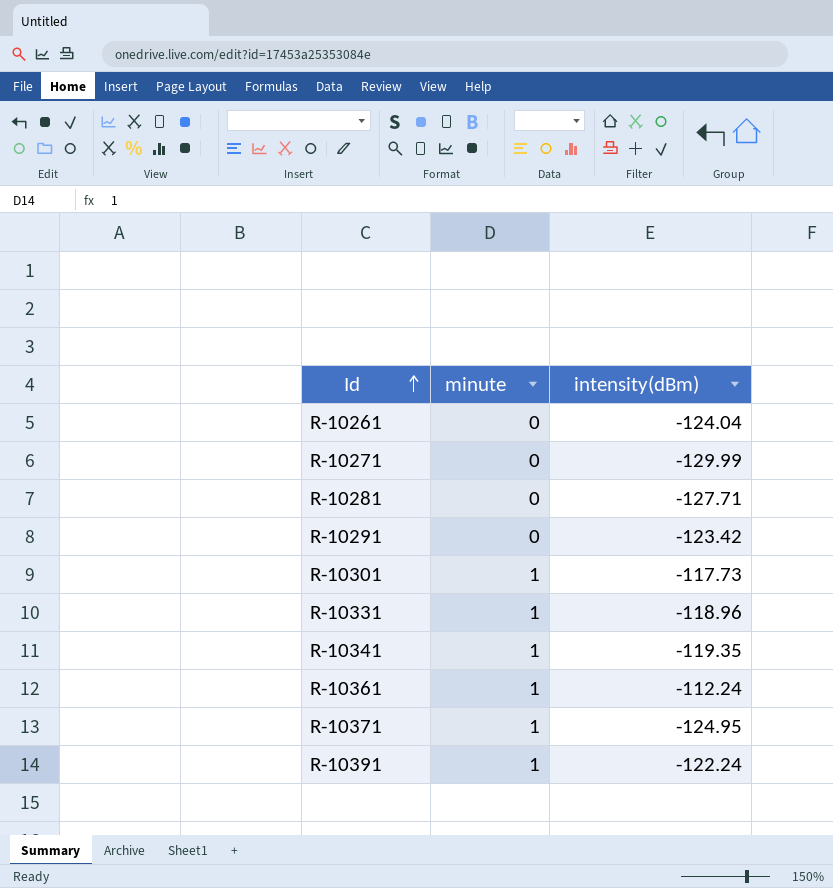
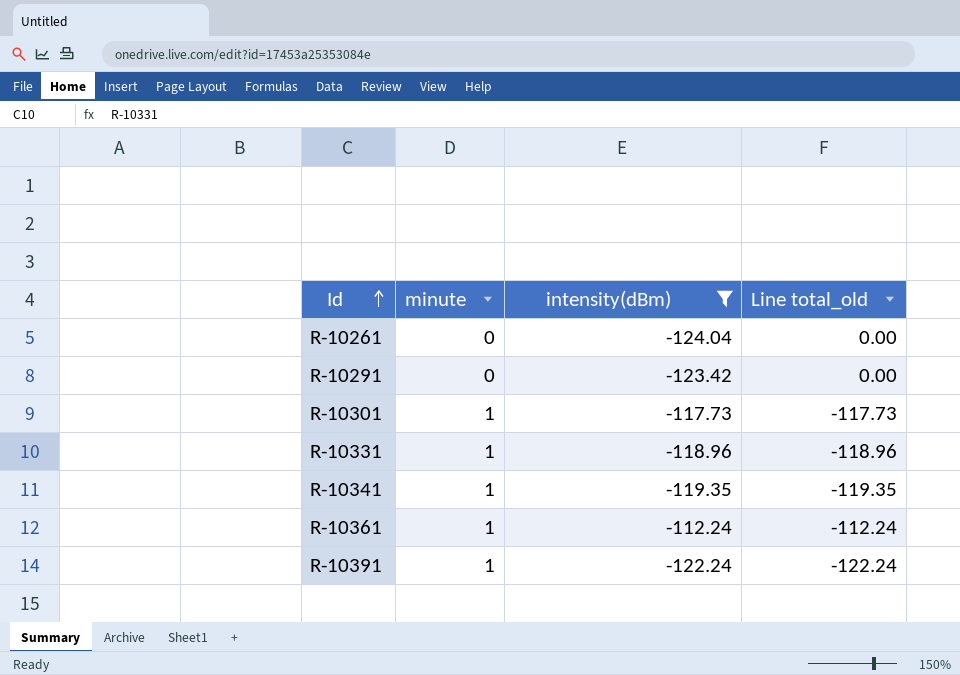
filter: none -> intensity(dBm) >= -124.04
column Line total_old | formula: none -> [minute] * [intensity(dBm)]

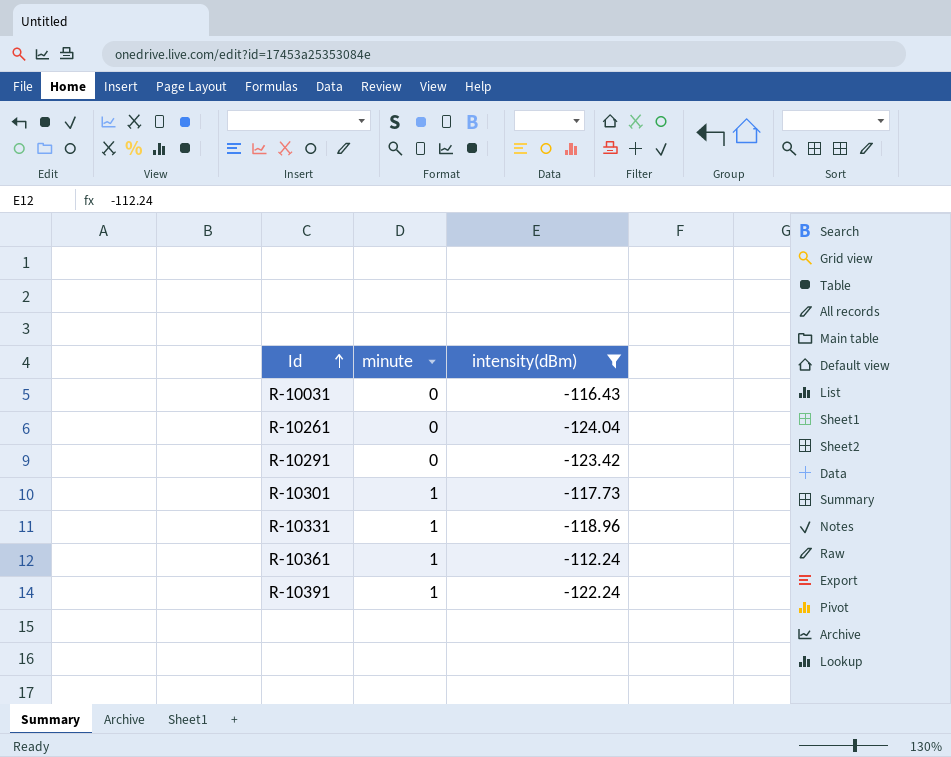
column Line total_old | formula: [minute] * [intensity(dBm)] -> none
row R-10341: 1 | -119.35 | -119.35 -> none
row R-10031: none -> 0 | -116.43

